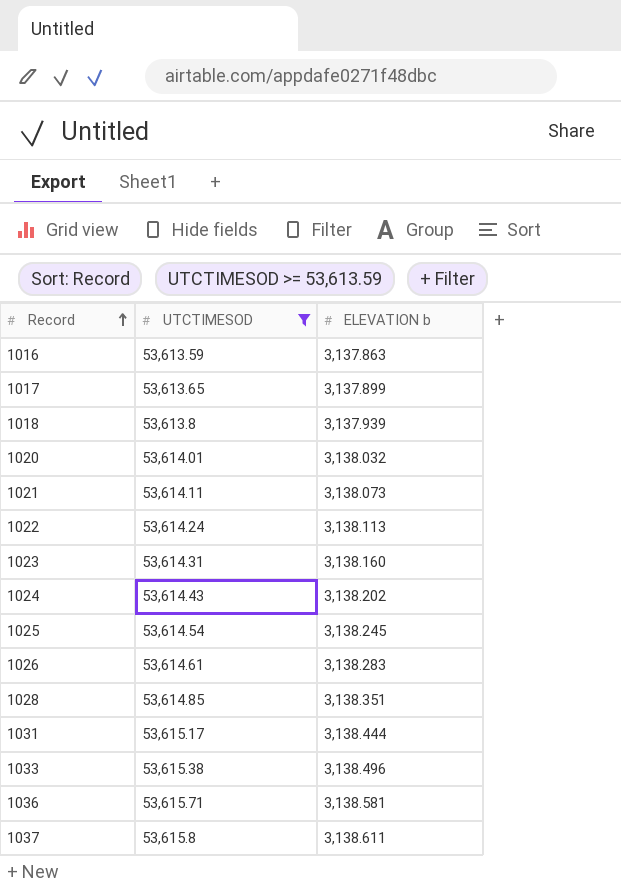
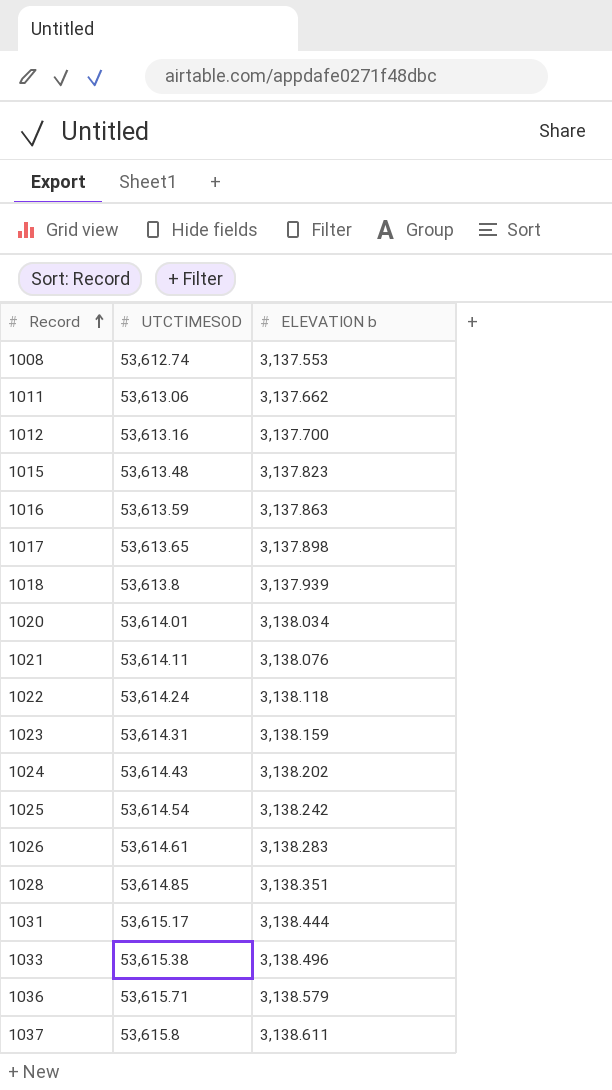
filter: UTCTIMESOD >= 53,613.59 -> none
1017 | ELEVATION b: 3,137.899 -> 3,137.898
1020 | ELEVATION b: 3,138.032 -> 3,138.034
1021 | ELEVATION b: 3,138.073 -> 3,138.076
1022 | ELEVATION b: 3,138.113 -> 3,138.118
1023 | ELEVATION b: 3,138.160 -> 3,138.159
1025 | ELEVATION b: 3,138.245 -> 3,138.242
1036 | ELEVATION b: 3,138.581 -> 3,138.579

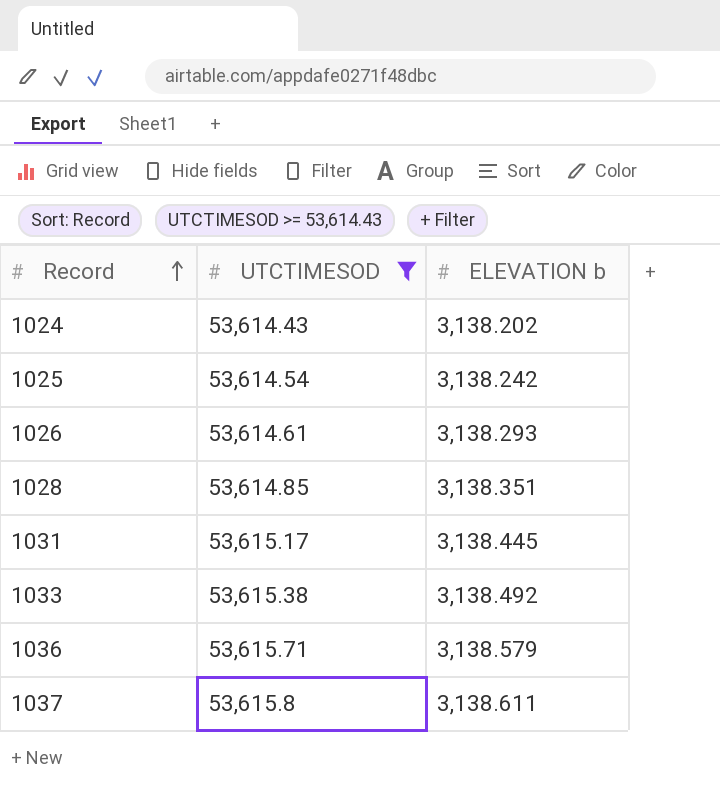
filter: none -> UTCTIMESOD >= 53,614.43
1026 | ELEVATION b: 3,138.283 -> 3,138.293
1031 | ELEVATION b: 3,138.444 -> 3,138.445
1033 | ELEVATION b: 3,138.496 -> 3,138.492

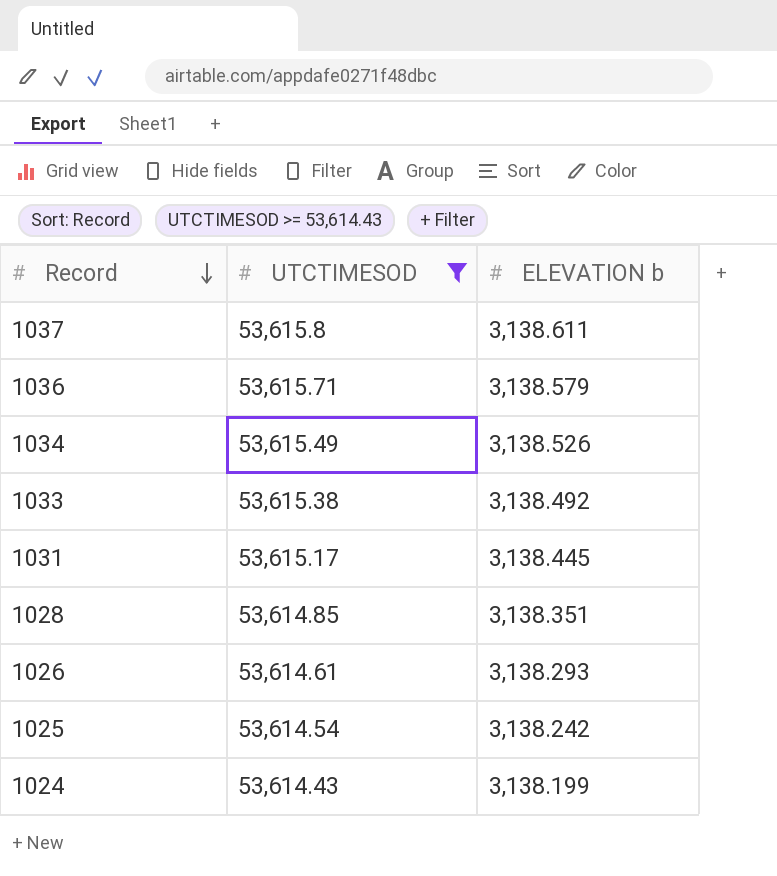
row order: Record ascending -> Record descending
row 1034: none -> 53,615.49 | 3,138.526
1024 | ELEVATION b: 3,138.202 -> 3,138.199

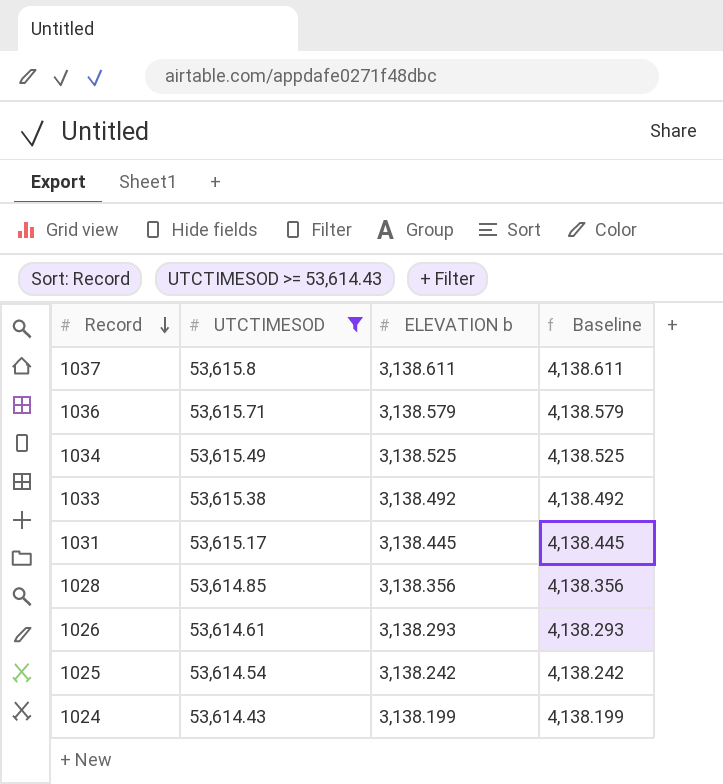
column Baseline | formula: none -> [ELEVATION b] + 1000
1034 | ELEVATION b: 3,138.526 -> 3,138.525
1028 | ELEVATION b: 3,138.351 -> 3,138.356

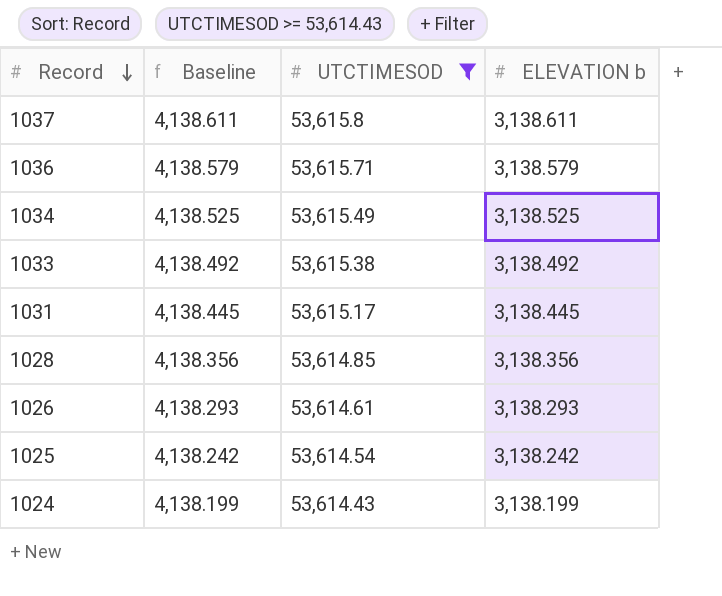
column Baseline | position: 4 -> 2

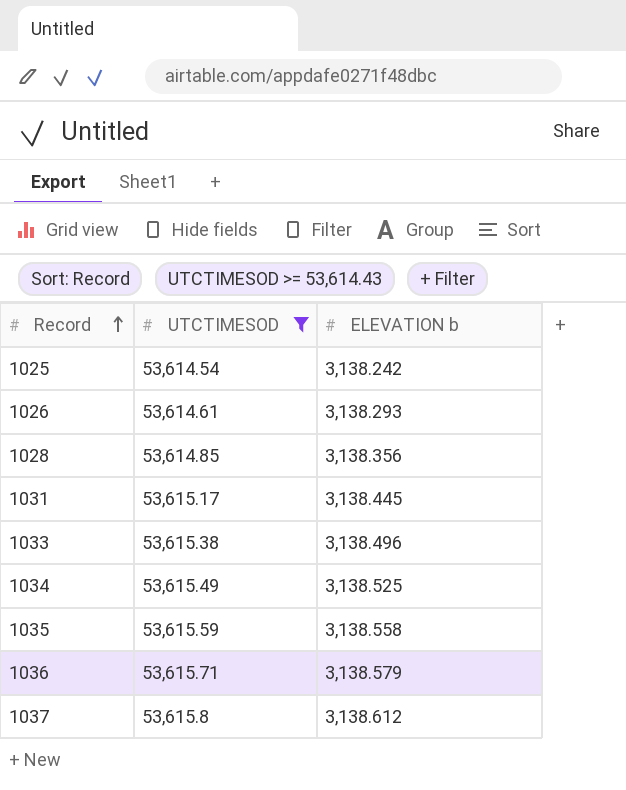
row order: Record descending -> Record ascending
column Baseline | formula: [ELEVATION b] + 1000 -> none
row 1024: 4,138.199 | 53,614.43 | 3,138.199 -> none
1033 | ELEVATION b: 3,138.492 -> 3,138.496
row 1035: none -> 53,615.59 | 3,138.558
1037 | ELEVATION b: 3,138.611 -> 3,138.612

